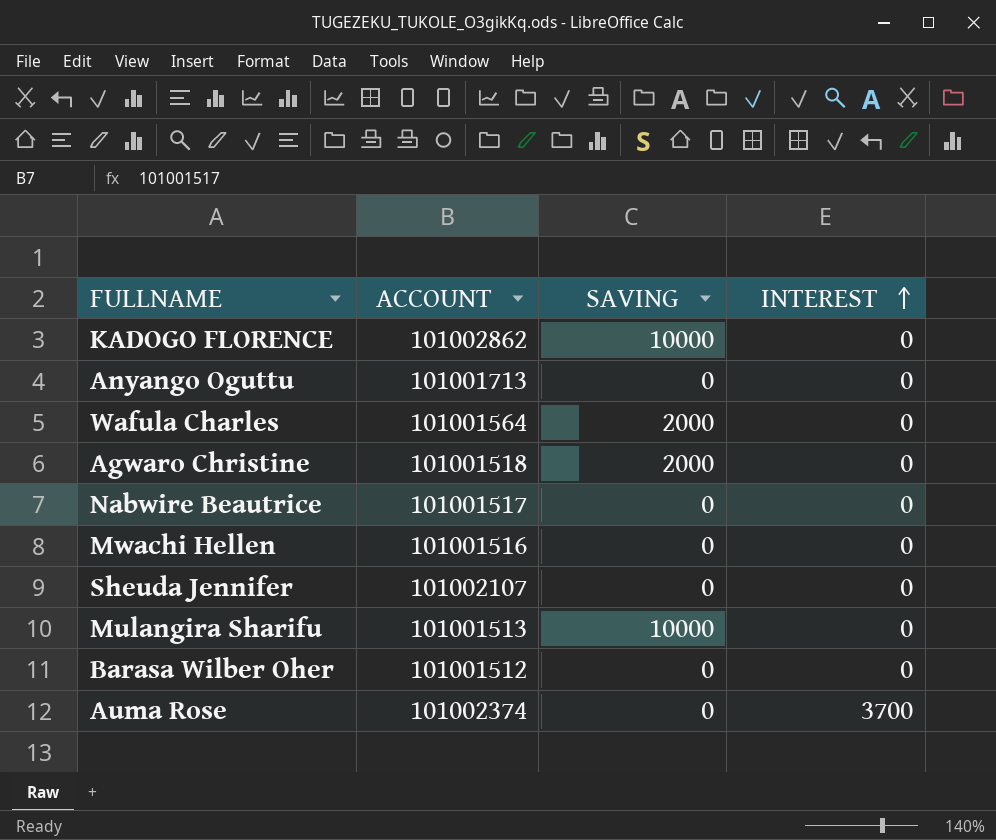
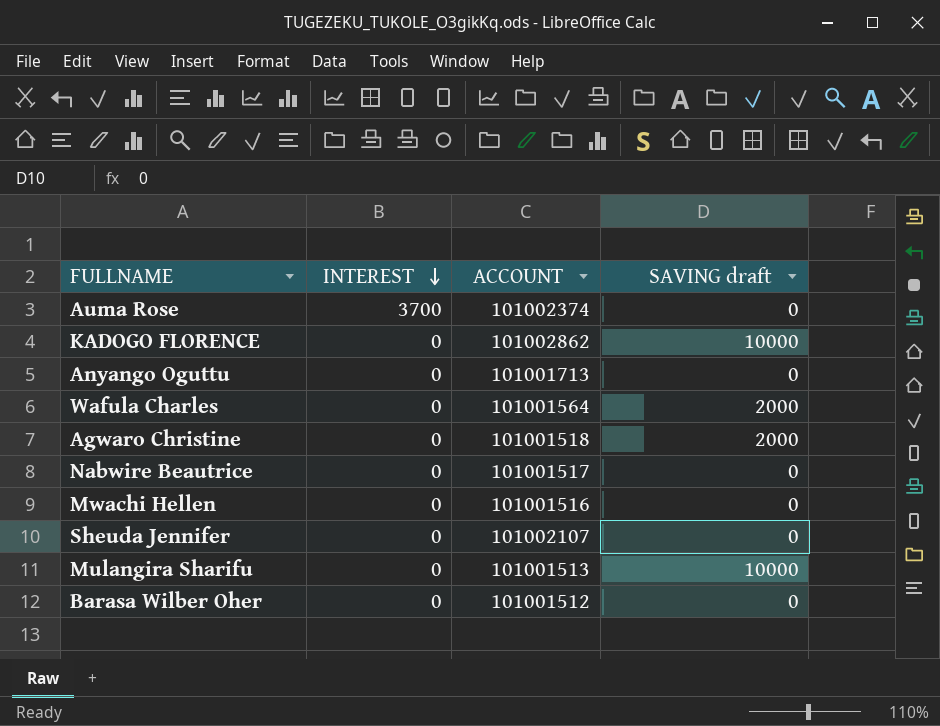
row order: INTEREST ascending -> INTEREST descending
column INTEREST | position: 4 -> 2
column name: SAVING -> SAVING draft

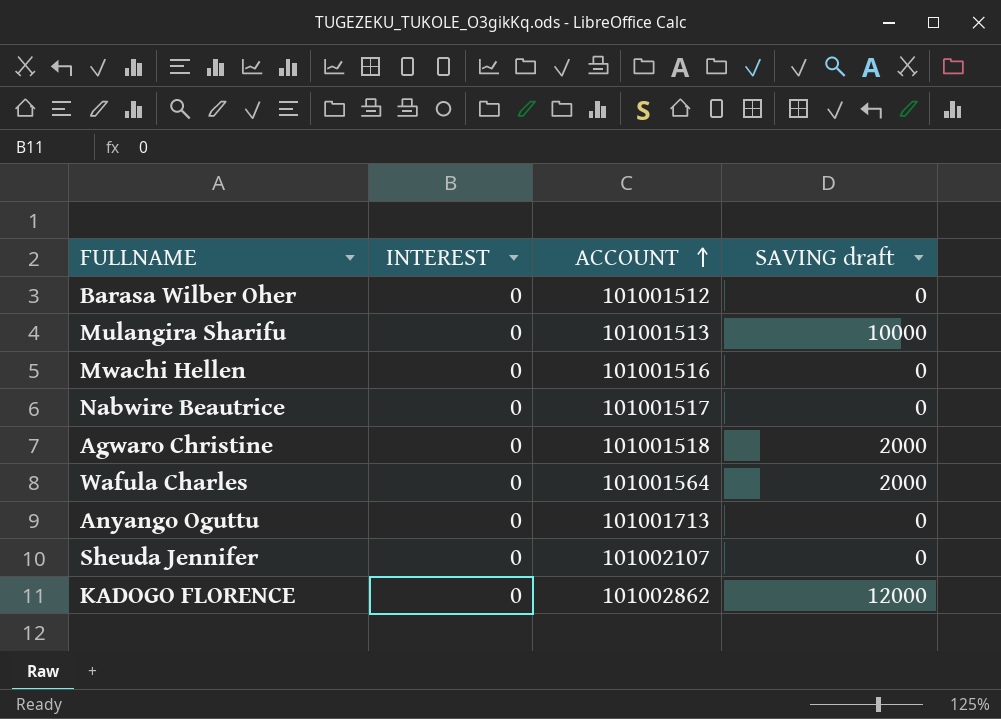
row order: INTEREST descending -> ACCOUNT ascending
row Auma Rose: 3700 | 101002374 | 0 -> none
KADOGO FLORENCE | SAVING draft: 10000 -> 12000

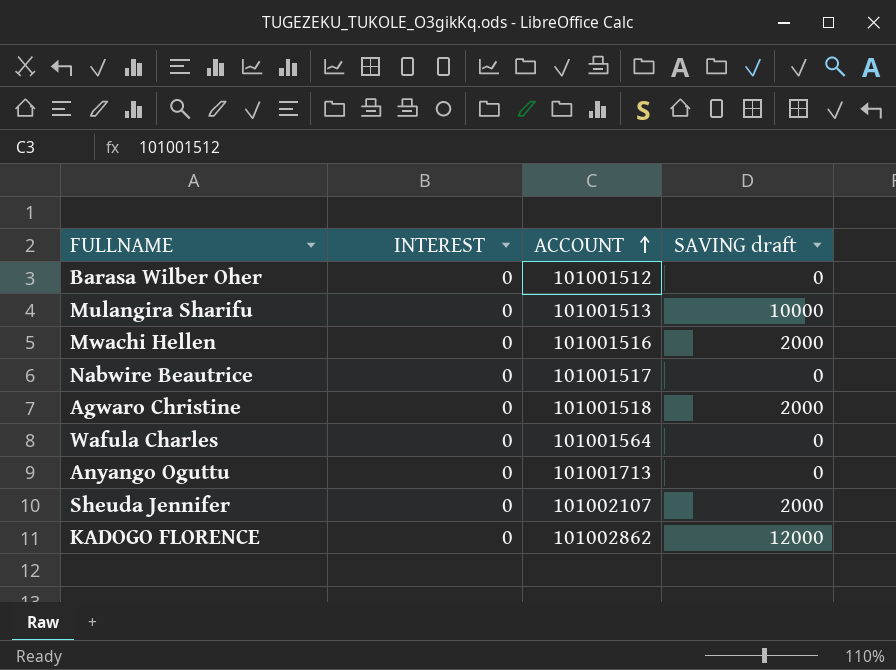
Mwachi Hellen | SAVING draft: 0 -> 2000
Wafula Charles | SAVING draft: 2000 -> 0
Sheuda Jennifer | SAVING draft: 0 -> 2000

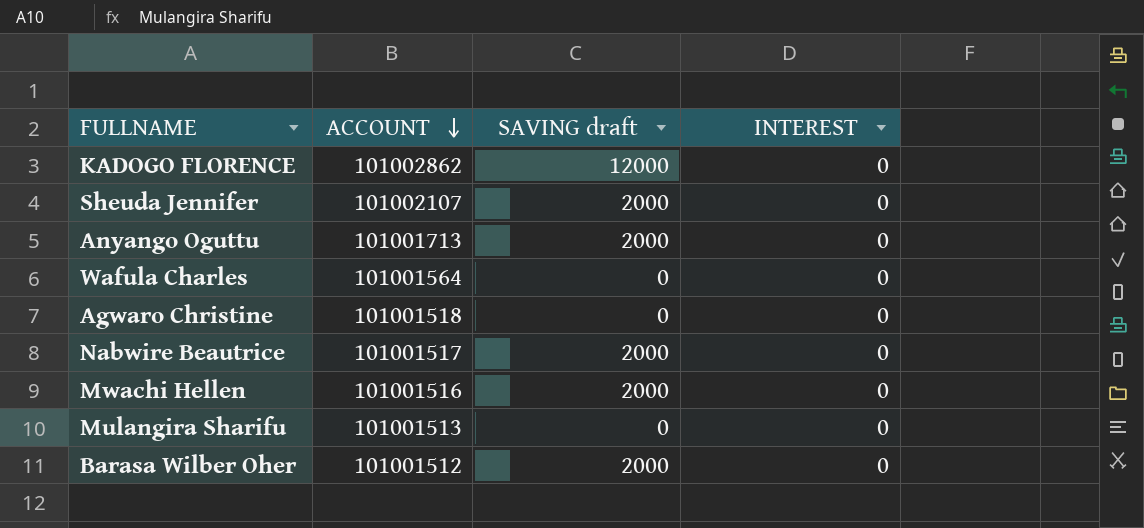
row order: ACCOUNT ascending -> ACCOUNT descending
column INTEREST | position: 2 -> 4
Anyango Oguttu | SAVING draft: 0 -> 2000
Agwaro Christine | SAVING draft: 2000 -> 0
Nabwire Beautrice | SAVING draft: 0 -> 2000
Mulangira Sharifu | SAVING draft: 10000 -> 0
Barasa Wilber Oher | SAVING draft: 0 -> 2000

